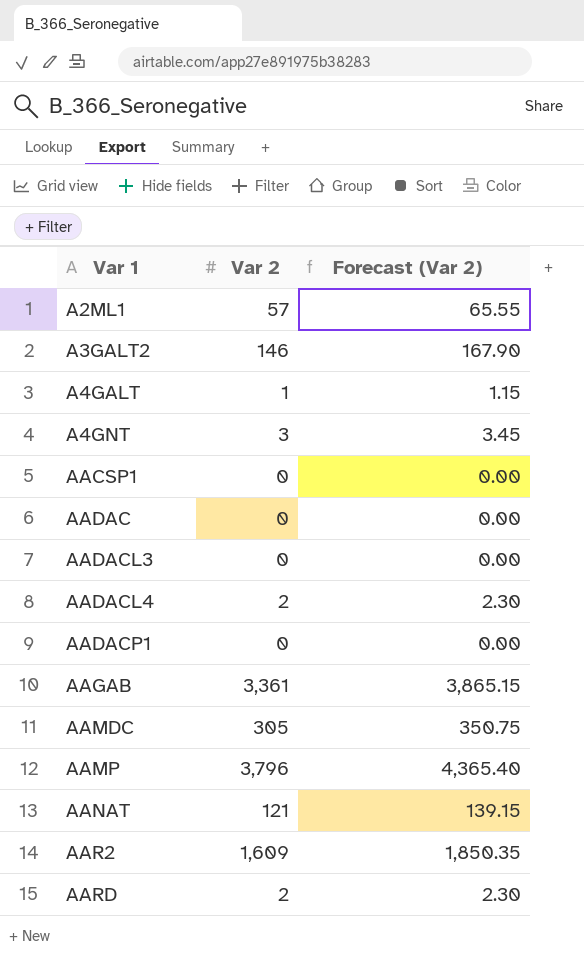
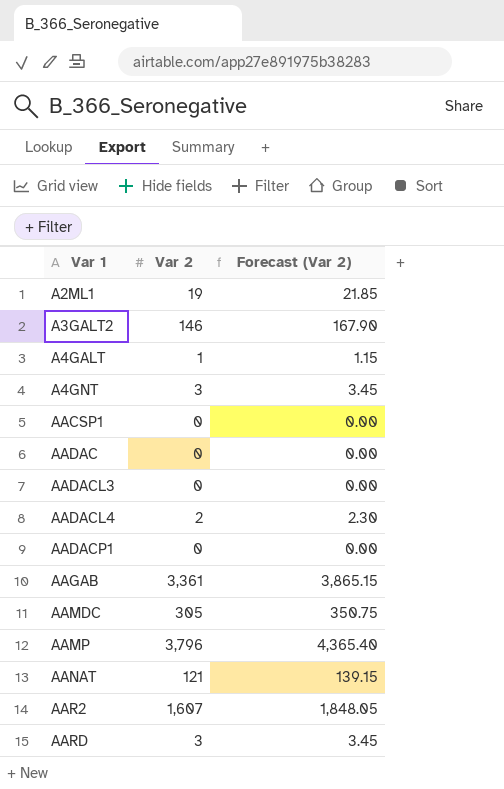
A2ML1 | Var 2: 57 -> 19
A2ML1 | Forecast (Var 2): 65.55 -> 21.85
AAR2 | Var 2: 1,609 -> 1,607
AAR2 | Forecast (Var 2): 1,850.35 -> 1,848.05
AARD | Var 2: 2 -> 3
AARD | Forecast (Var 2): 2.30 -> 3.45

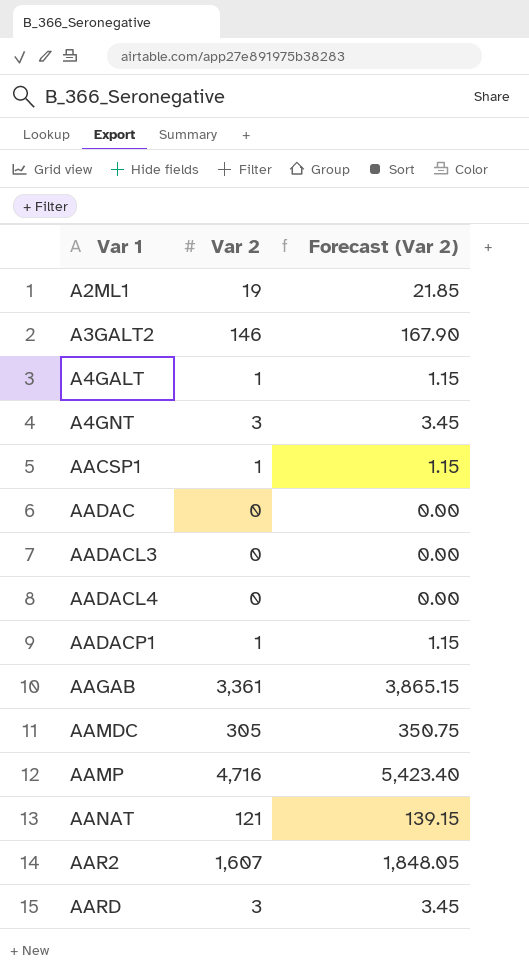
AACSP1 | Var 2: 0 -> 1
AACSP1 | Forecast (Var 2): 0.00 -> 1.15
AADACL4 | Var 2: 2 -> 0
AADACL4 | Forecast (Var 2): 2.30 -> 0.00
AADACP1 | Var 2: 0 -> 1
AADACP1 | Forecast (Var 2): 0.00 -> 1.15
AAMP | Var 2: 3,796 -> 4,716
AAMP | Forecast (Var 2): 4,365.40 -> 5,423.40

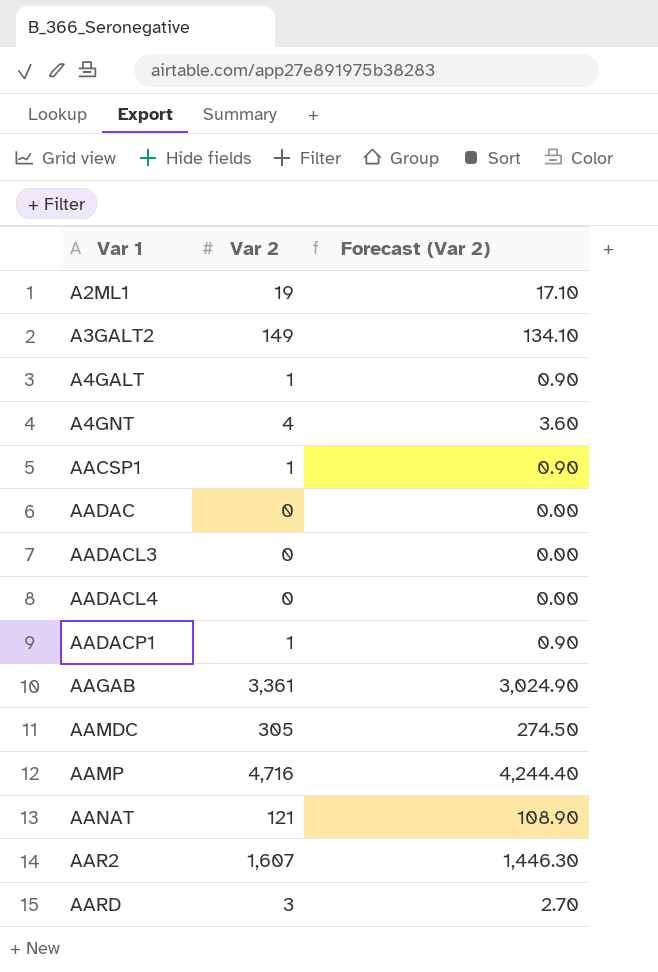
column Forecast (Var 2) | formula: [Var 2] * 1.15 -> [Var 2] * 0.9
A3GALT2 | Var 2: 146 -> 149
A4GNT | Var 2: 3 -> 4

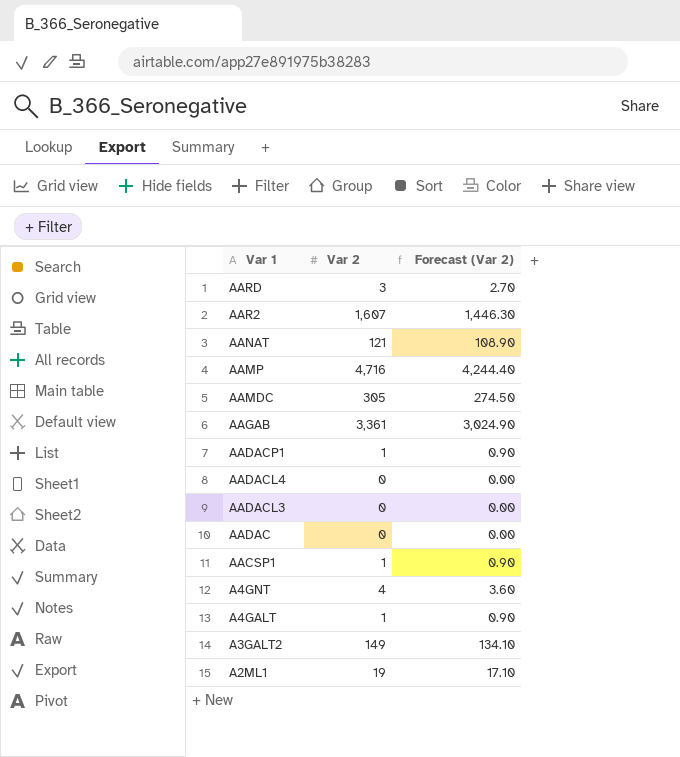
row order: Var 1 ascending -> Var 1 descending

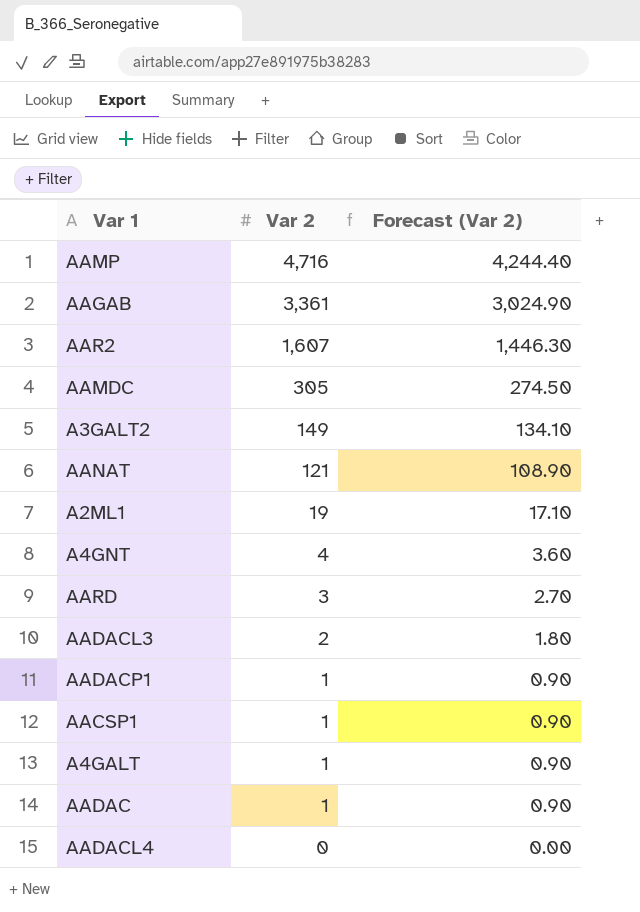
row order: Var 1 descending -> Var 2 descending
AADACL3 | Var 2: 0 -> 2
AADACL3 | Forecast (Var 2): 0.00 -> 1.80
AADAC | Var 2: 0 -> 1
AADAC | Forecast (Var 2): 0.00 -> 0.90

